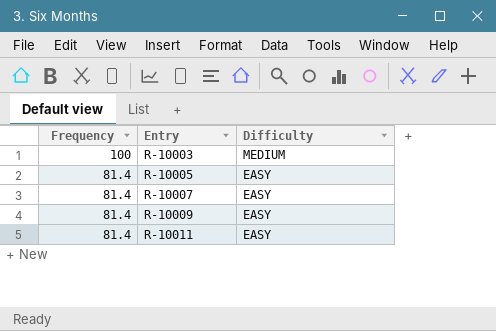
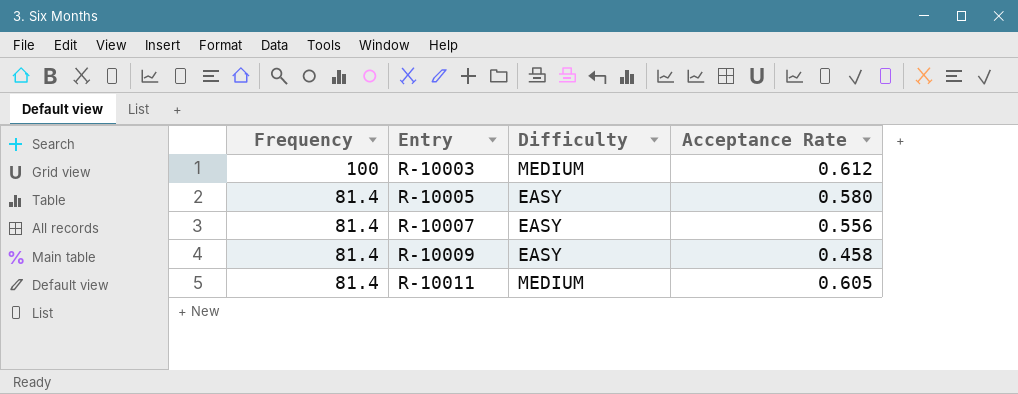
column Acceptance Rate | position: none -> 4
R-10011 | Difficulty: EASY -> MEDIUM

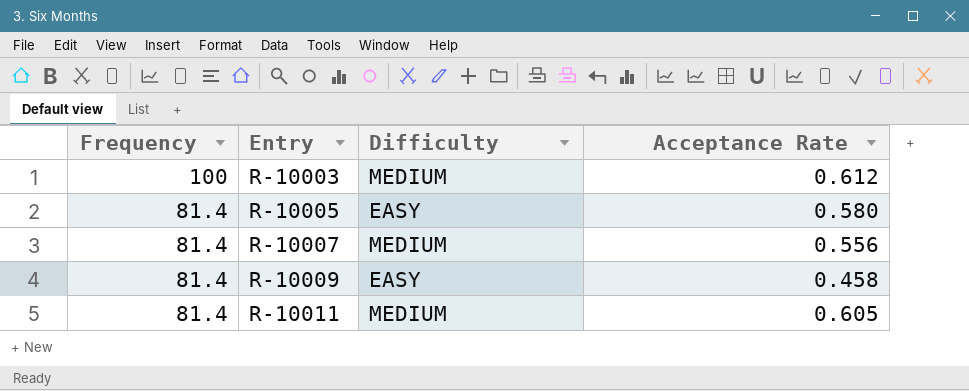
R-10007 | Difficulty: EASY -> MEDIUM

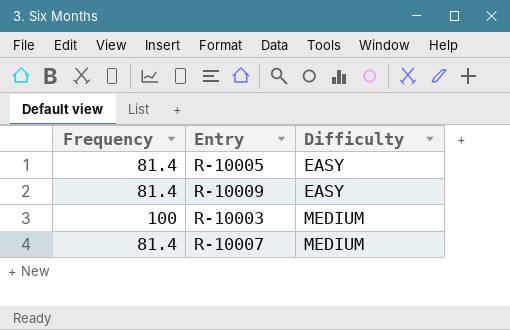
row order: Frequency descending -> Difficulty ascending
column Acceptance Rate | position: 4 -> none
row R-10011: 81.4 | MEDIUM | 0.605 -> none

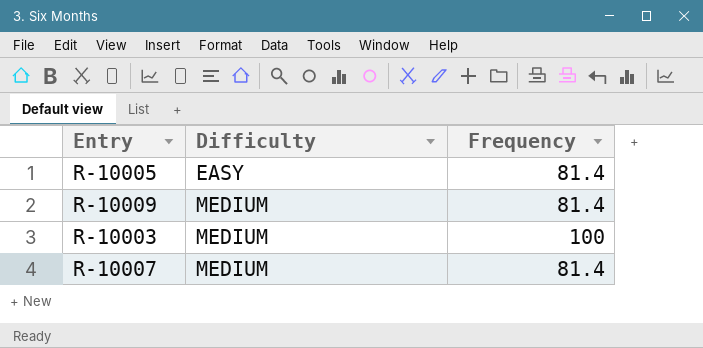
column Frequency | position: 1 -> 3
R-10009 | Difficulty: EASY -> MEDIUM

